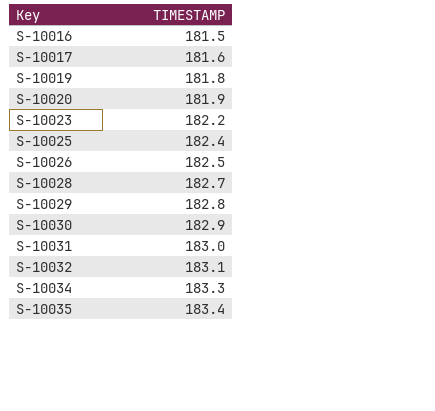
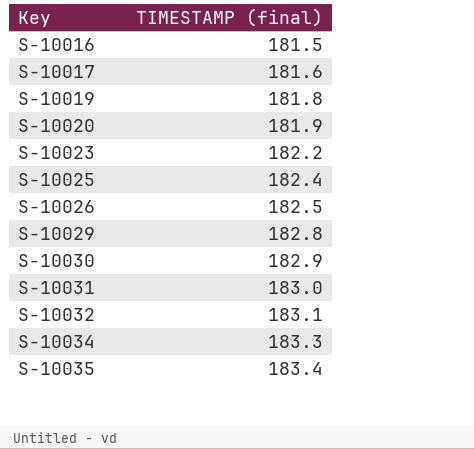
column name: TIMESTAMP -> TIMESTAMP (final)
row S-10028: 182.7 -> none

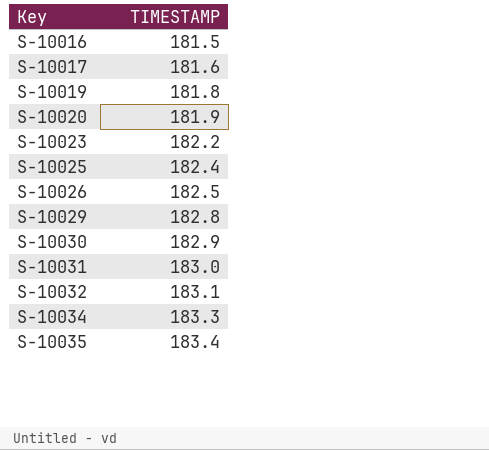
column name: TIMESTAMP (final) -> TIMESTAMP

